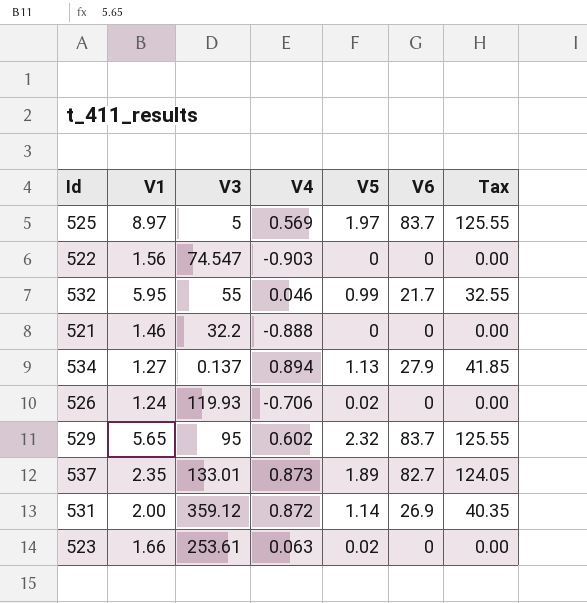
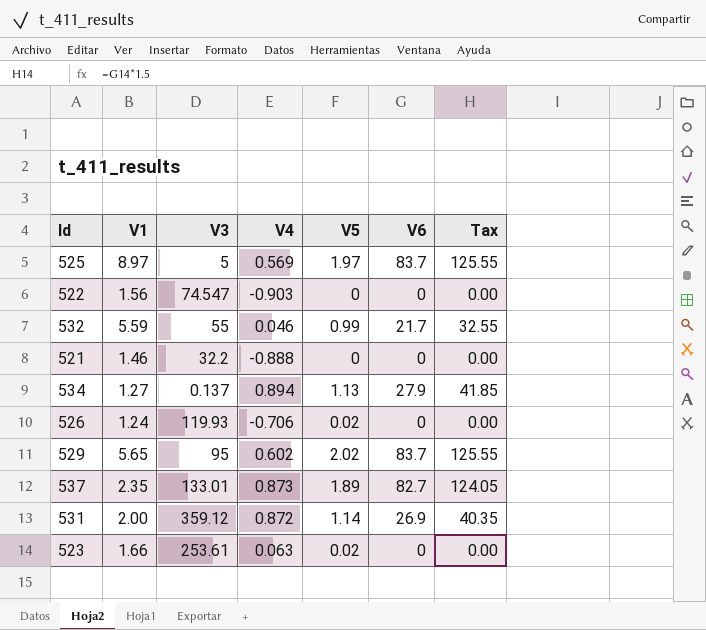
532 | V1: 5.95 -> 5.59
529 | V5: 2.32 -> 2.02

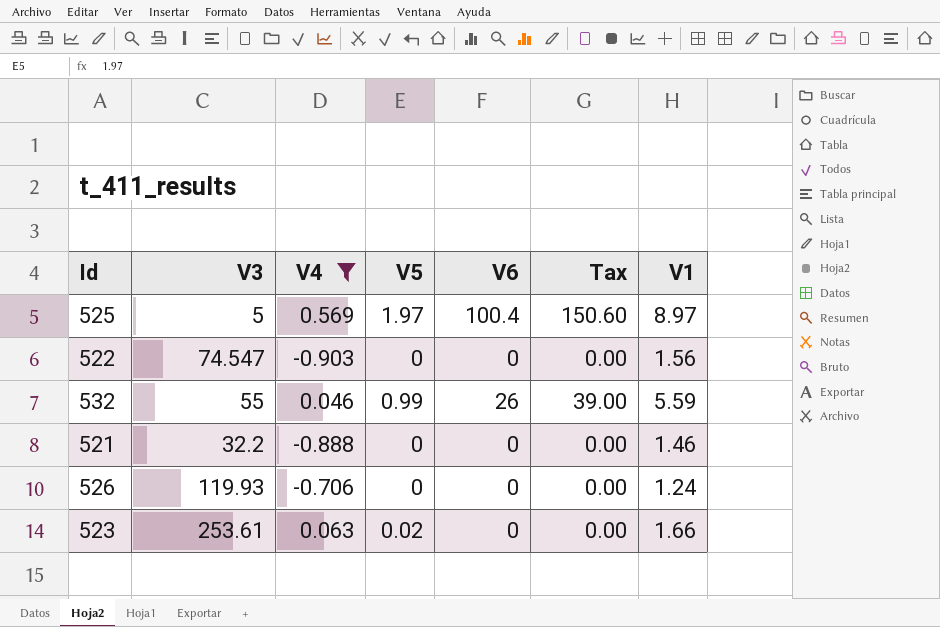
filter: none -> V4 <= 0.569
column V1 | position: 2 -> 7
525 | V6: 83.7 -> 100.4
525 | Tax: 125.55 -> 150.60
532 | V6: 21.7 -> 26
532 | Tax: 32.55 -> 39.00
526 | V5: 0.02 -> 0

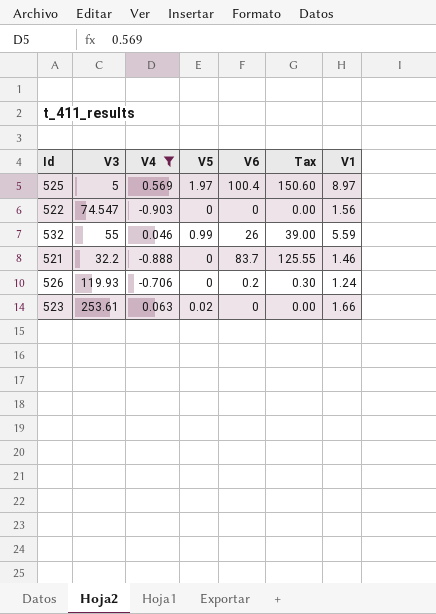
521 | V6: 0 -> 83.7
521 | Tax: 0.00 -> 125.55
526 | V6: 0 -> 0.2
526 | Tax: 0.00 -> 0.30

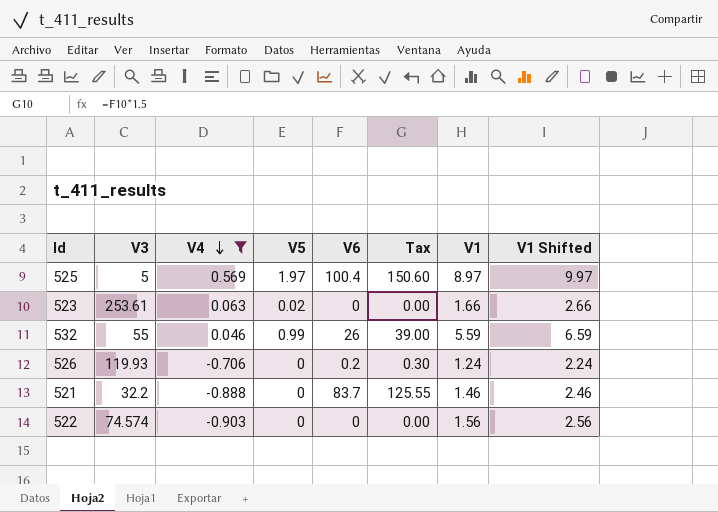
row order: none -> V4 descending
column V1 Shifted | formula: none -> [V1] + 1
522 | V3: 74.547 -> 74.574

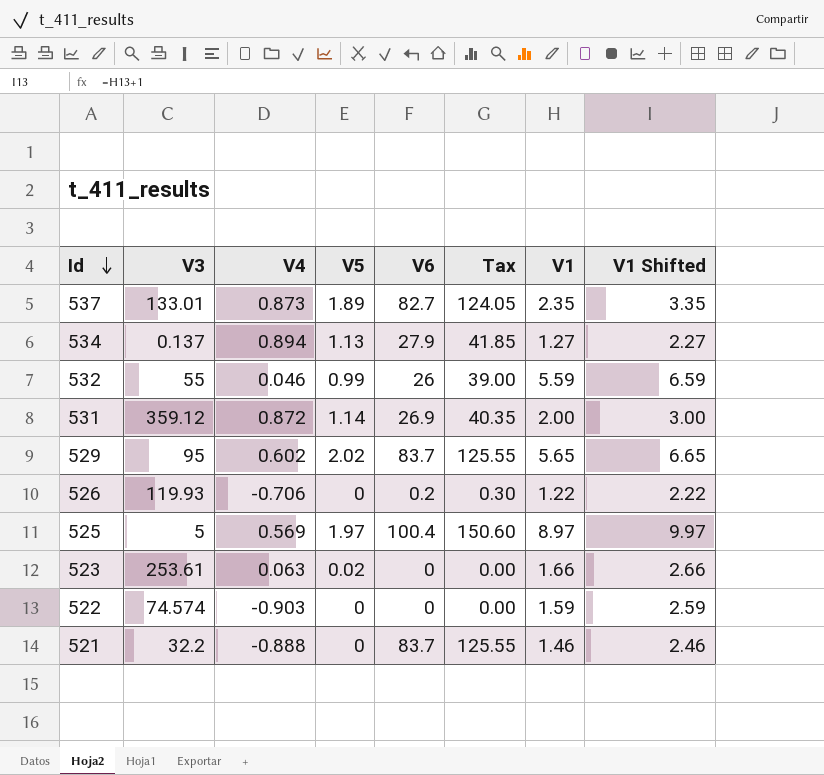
filter: V4 <= 0.569 -> none
row order: V4 descending -> Id descending
526 | V1: 1.24 -> 1.22
526 | V1 Shifted: 2.24 -> 2.22
522 | V1: 1.56 -> 1.59
522 | V1 Shifted: 2.56 -> 2.59

